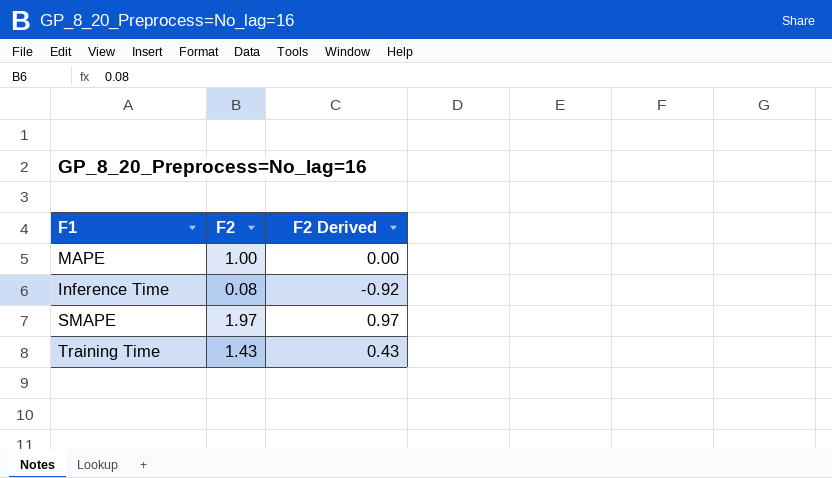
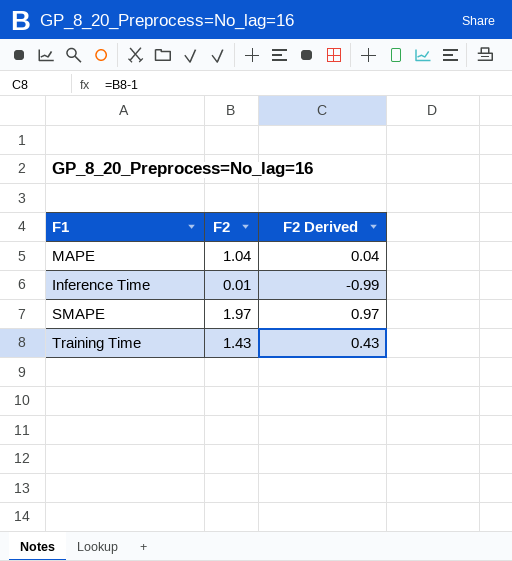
MAPE | F2: 1.00 -> 1.04
MAPE | F2 Derived: 0.00 -> 0.04
Inference Time | F2: 0.08 -> 0.01
Inference Time | F2 Derived: -0.92 -> -0.99

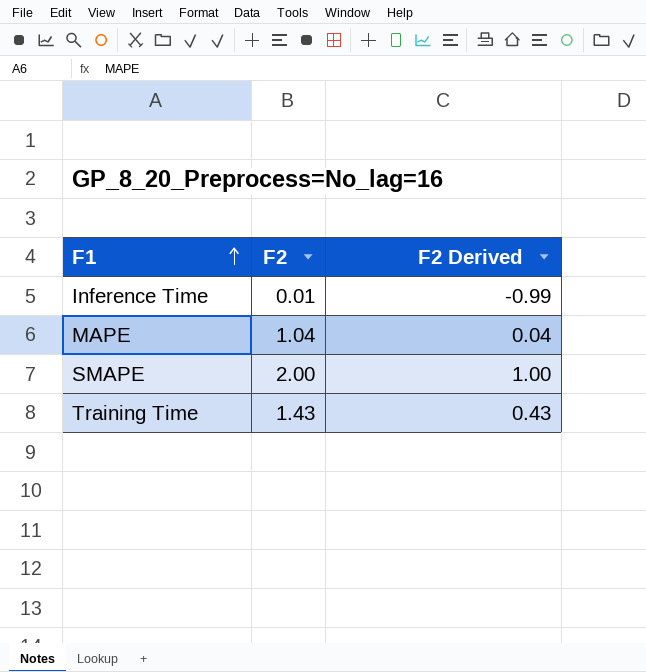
row order: none -> F1 ascending
SMAPE | F2: 1.97 -> 2.00
SMAPE | F2 Derived: 0.97 -> 1.00

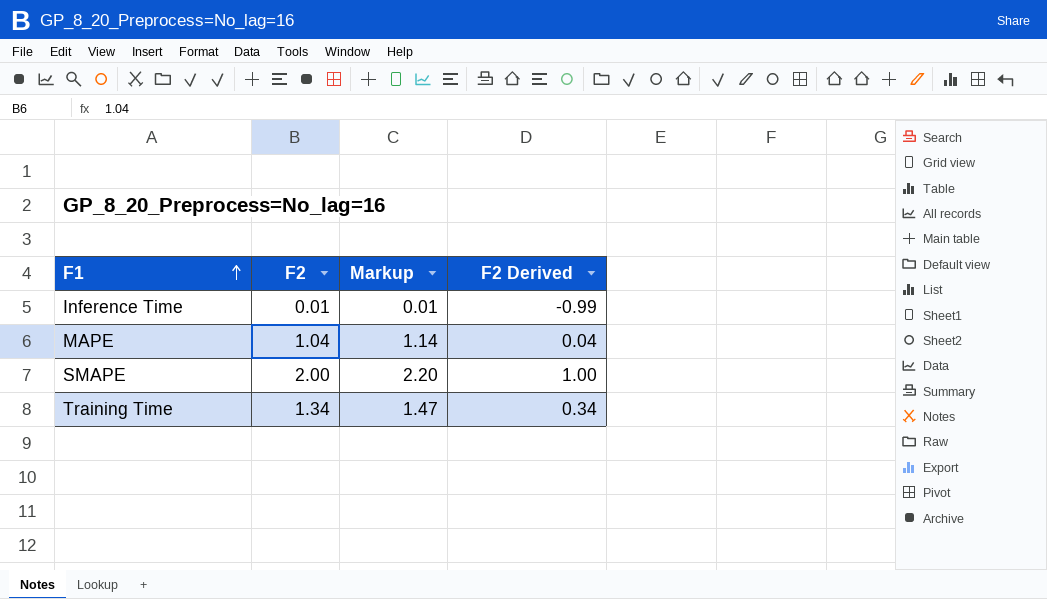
column Markup | formula: none -> [F2] * 1.1
Training Time | F2: 1.43 -> 1.34
Training Time | F2 Derived: 0.43 -> 0.34

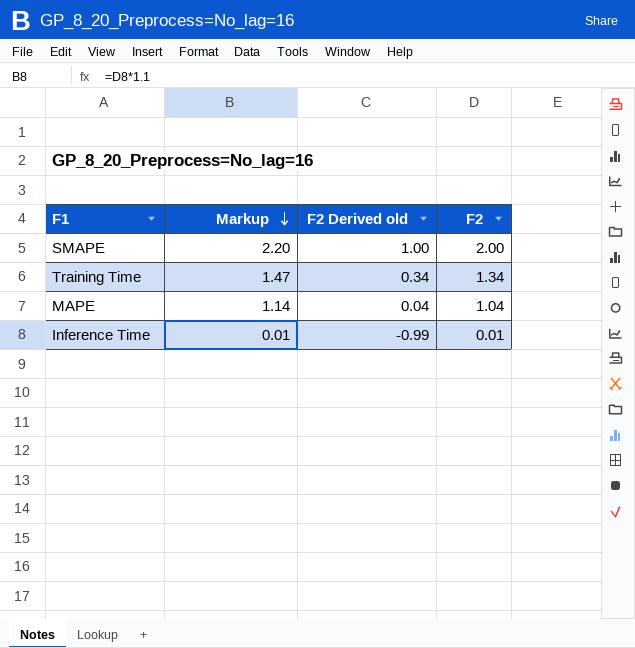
row order: F1 ascending -> Markup descending
column name: F2 Derived -> F2 Derived old
column F2 | position: 2 -> 4

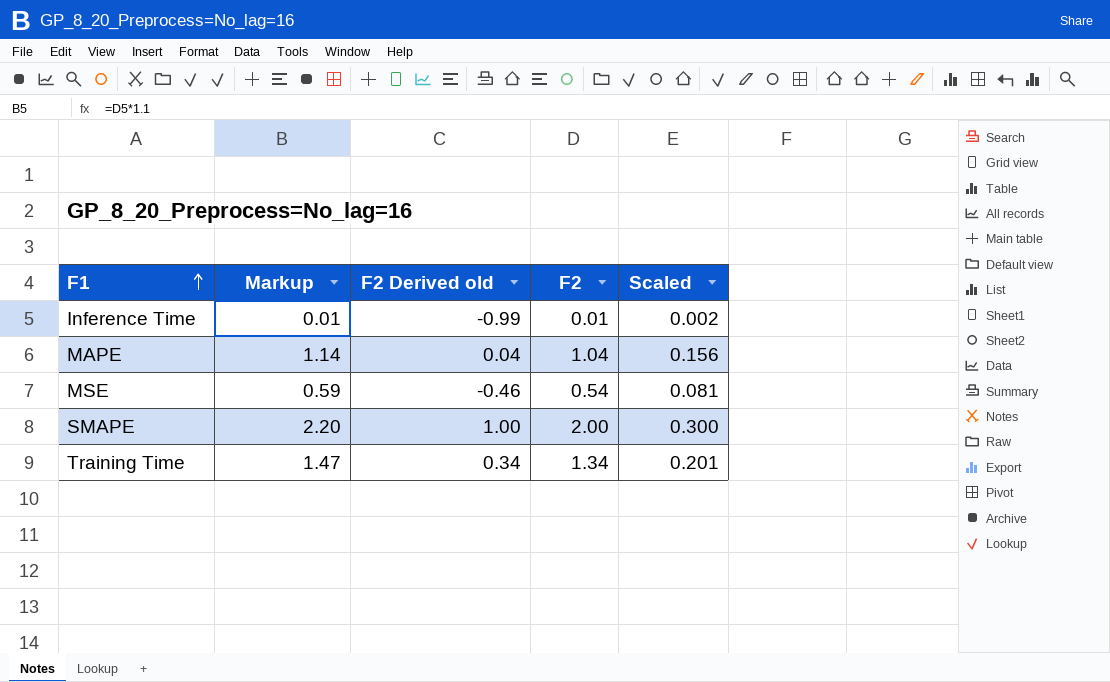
row order: Markup descending -> F1 ascending
column Scaled | formula: none -> [F2] * 0.15
row MSE: none -> 0.59 | -0.46 | 0.54 | 0.081

